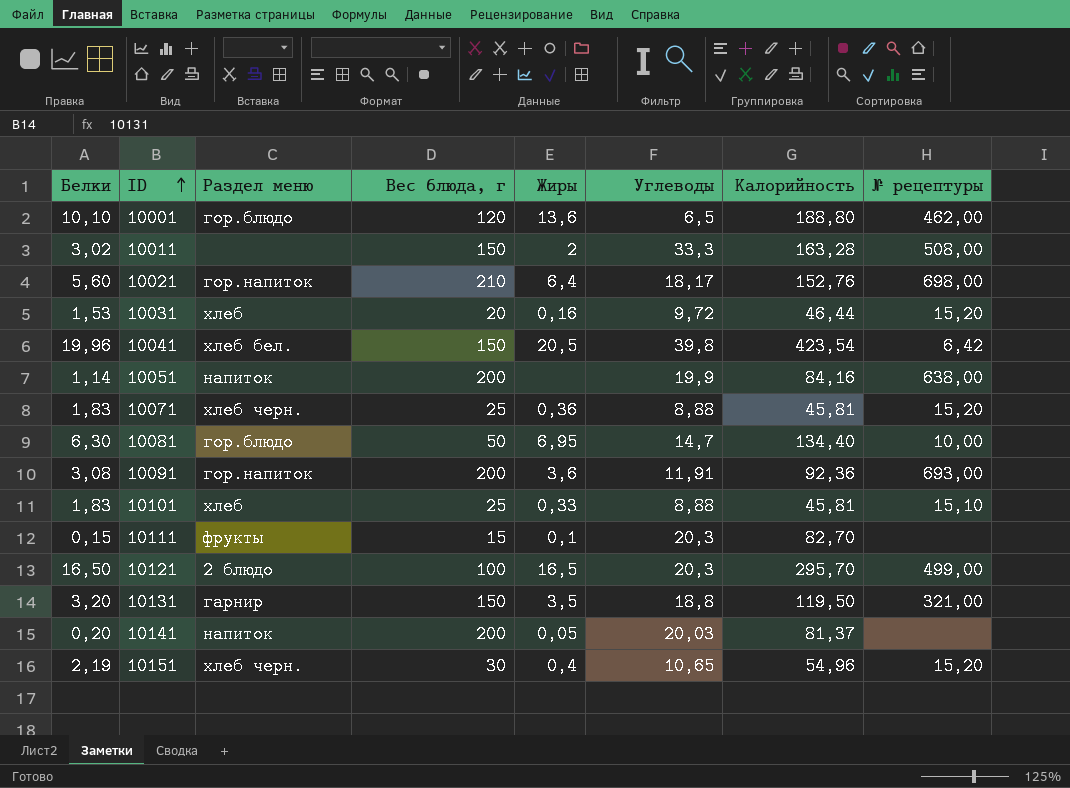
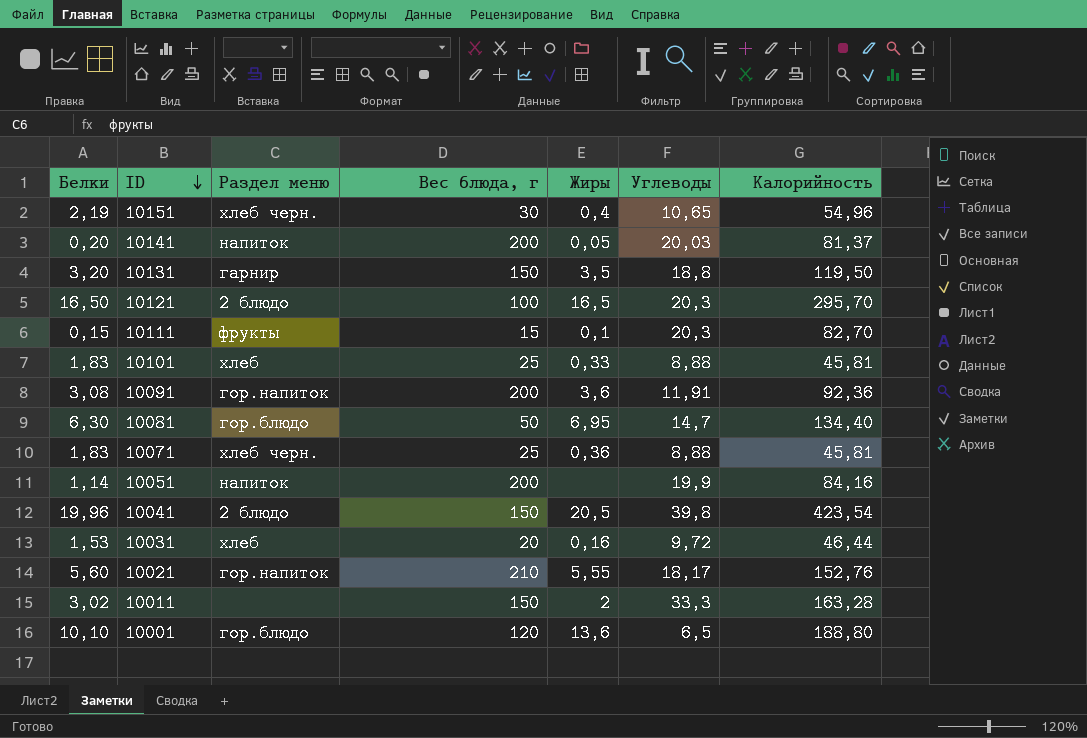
row order: ID ascending -> ID descending
column № рецептуры | position: 8 -> none
10041 | Раздел меню: хлеб бел. -> 2 блюдо
10021 | Жиры: 6,4 -> 5,55

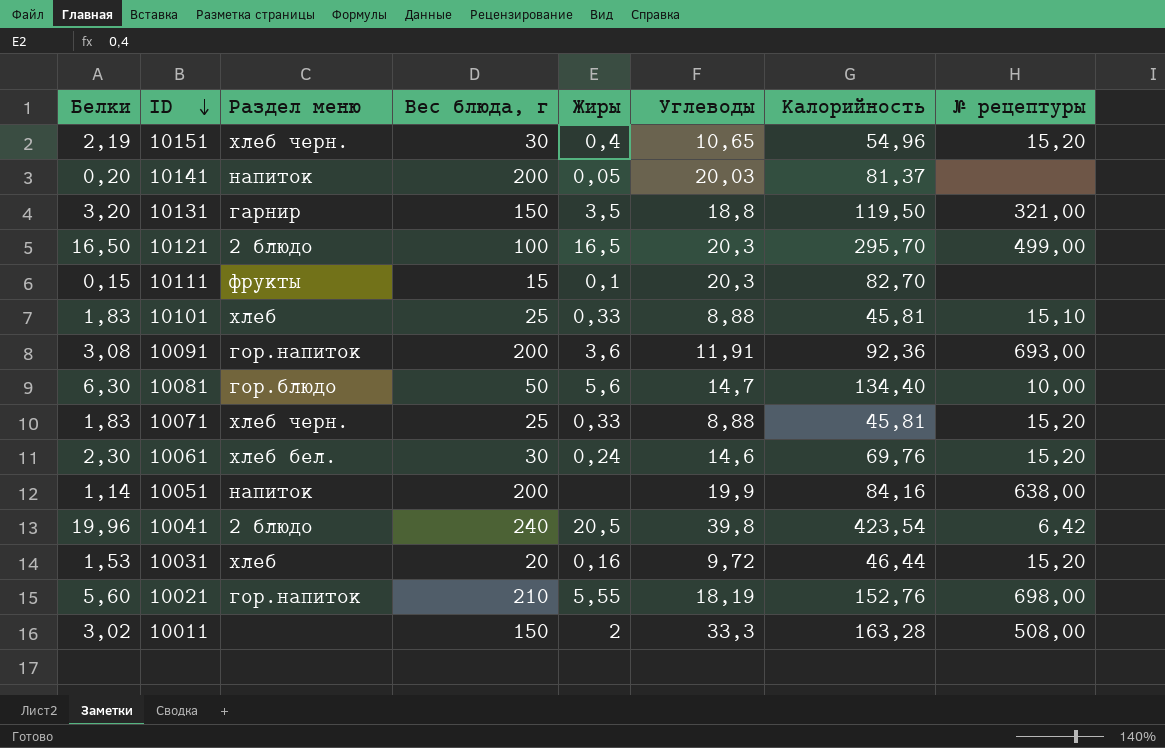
column № рецептуры | position: none -> 8
row 10001: 10,10 | гор.блюдо | 120 | 13,6 | 6,5 | 188,80 -> none
10081 | Жиры: 6,95 -> 5,6
10071 | Жиры: 0,36 -> 0,33
row 10061: none -> 2,30 | хлеб бел. | 30 | 0,24 | 14,6 | 69,76 | 15,20
10041 | Вес блюда, г: 150 -> 240
10021 | Углеводы: 18,17 -> 18,19

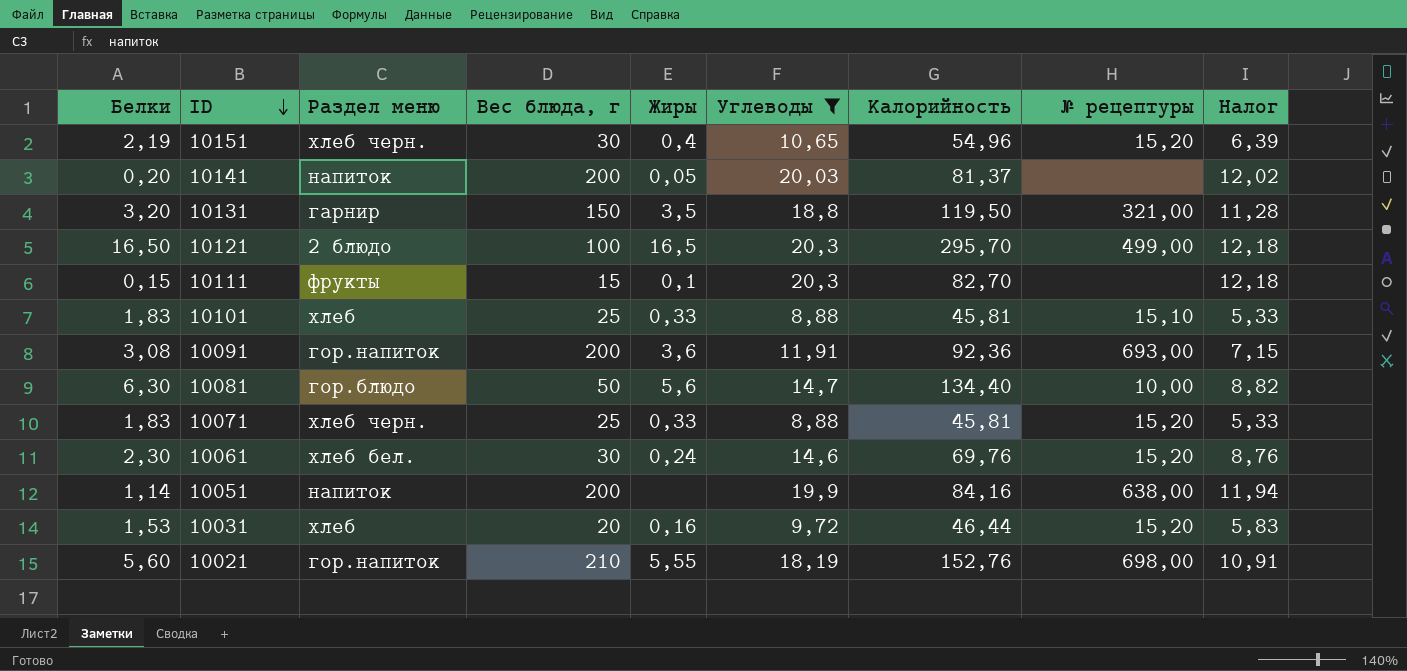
filter: none -> Углеводы <= 20,3
column Налог | formula: none -> [Углеводы] * 0,6

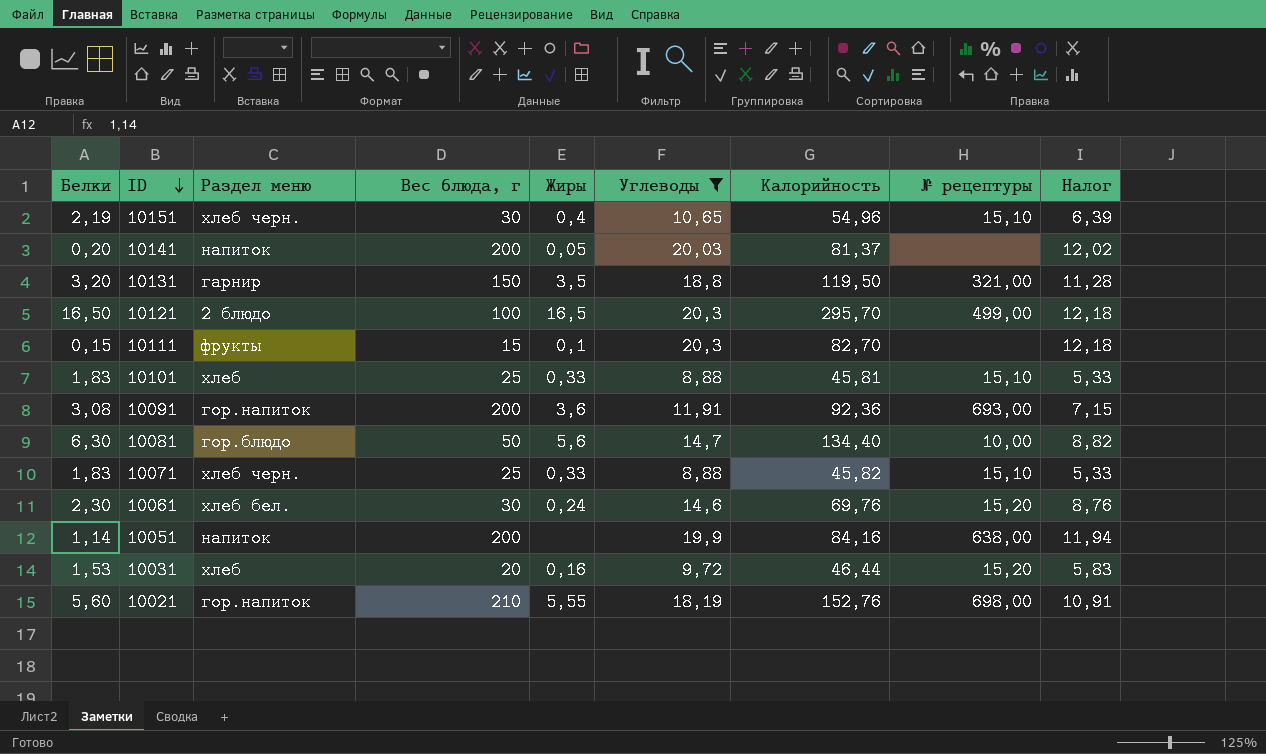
10151 | № рецептуры: 15,20 -> 15,10
10071 | Калорийность: 45,81 -> 45,82
10071 | № рецептуры: 15,20 -> 15,10

